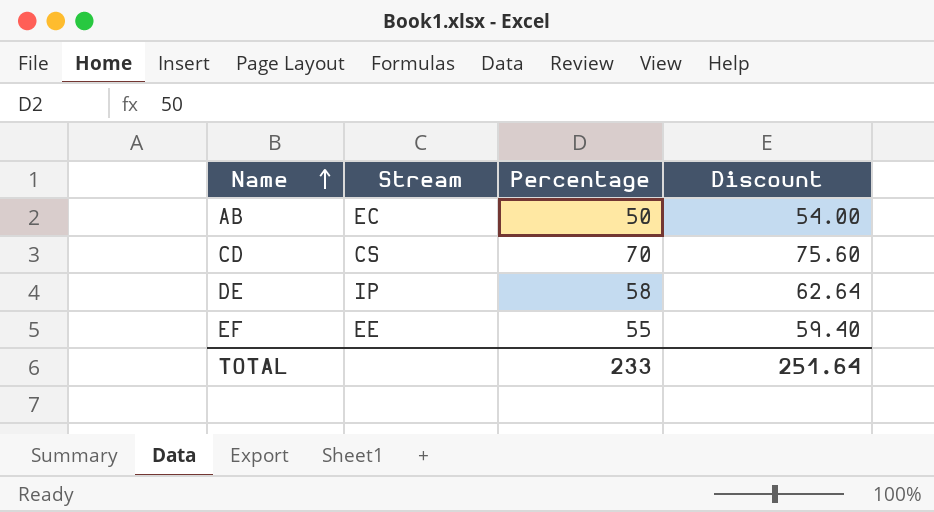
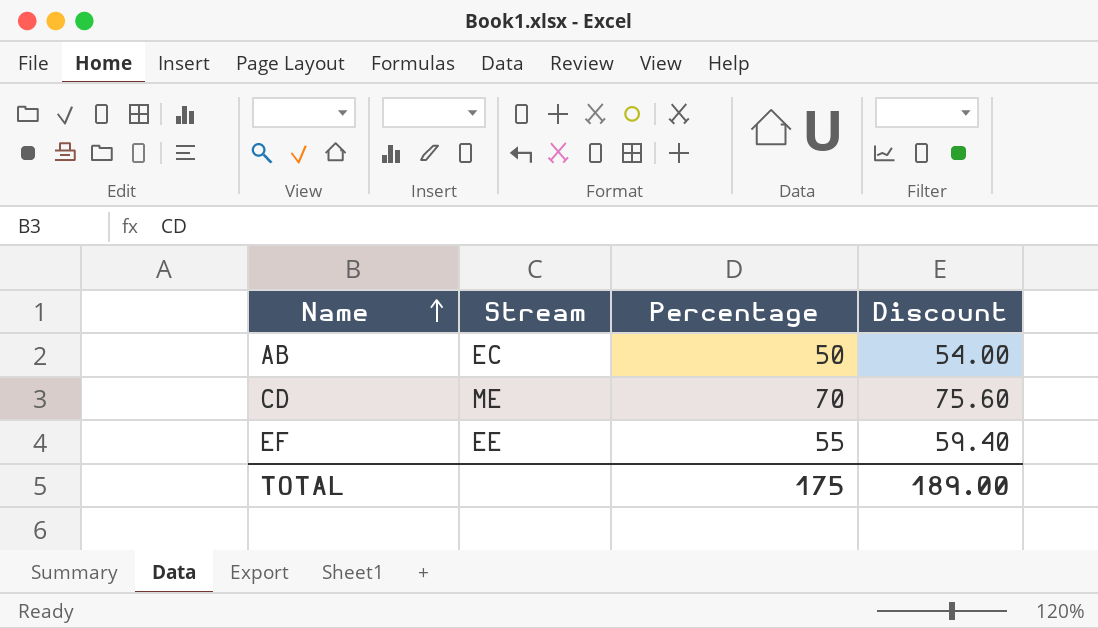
row DE: IP | 58 | 62.64 -> none
CD | Stream: CS -> ME
TOTAL | Percentage: 233 -> 175
TOTAL | Discount: 251.64 -> 189.00

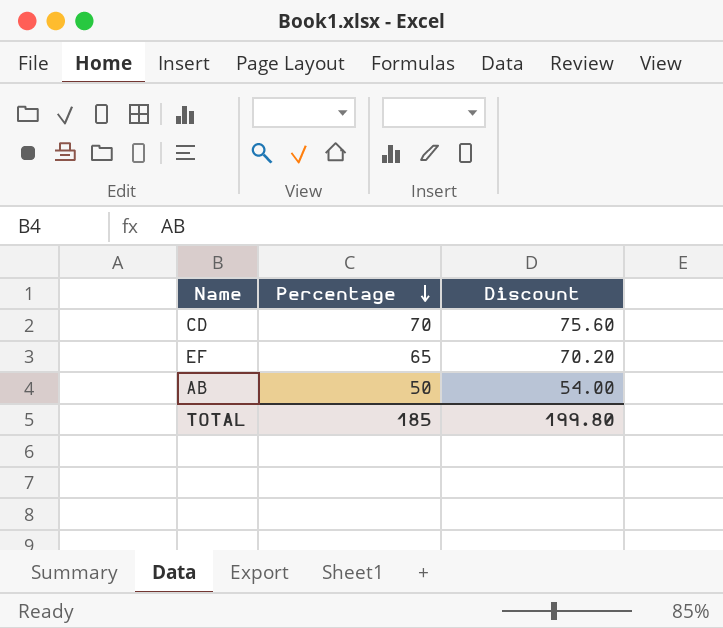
row order: Name ascending -> Percentage descending
column Stream | position: 2 -> none
EF | Percentage: 55 -> 65
EF | Discount: 59.40 -> 70.20
TOTAL | Percentage: 175 -> 185
TOTAL | Discount: 189.00 -> 199.80

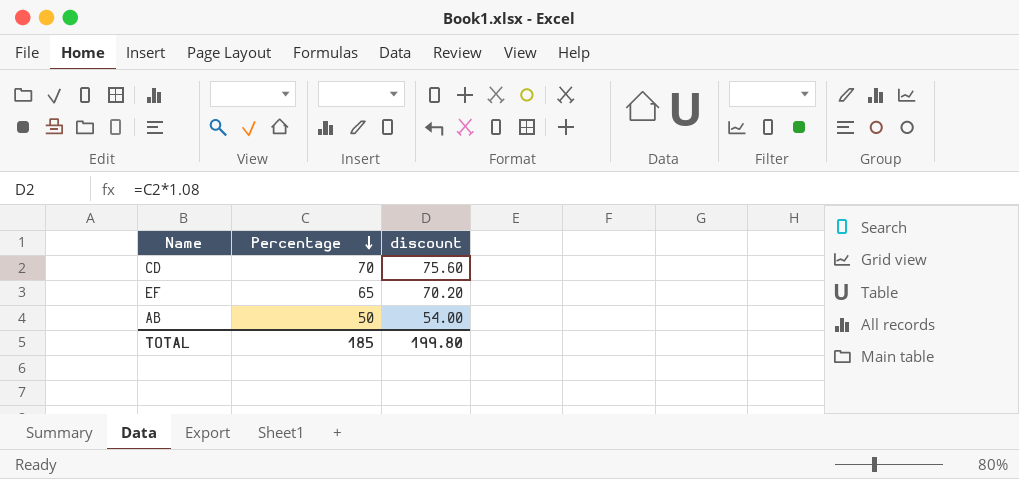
column name: Discount -> discount

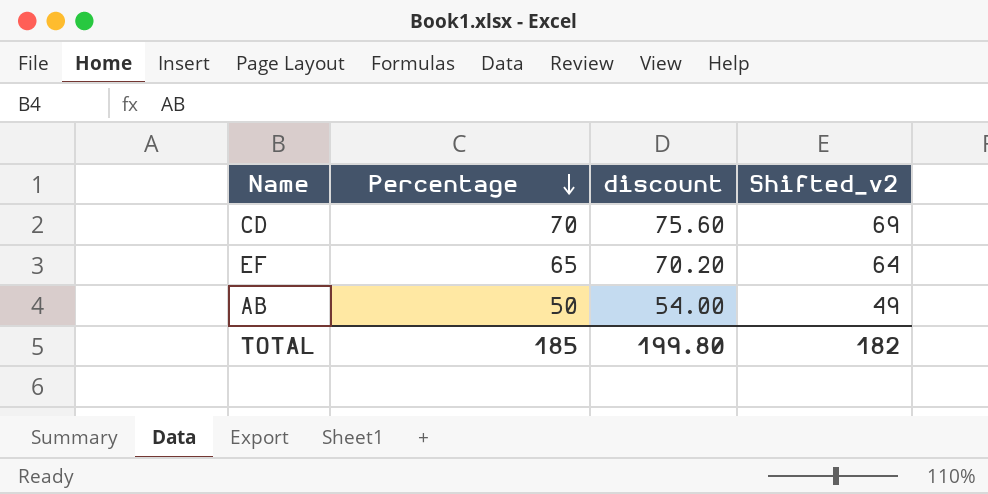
column Shifted_v2 | formula: none -> [Percentage] - 1

